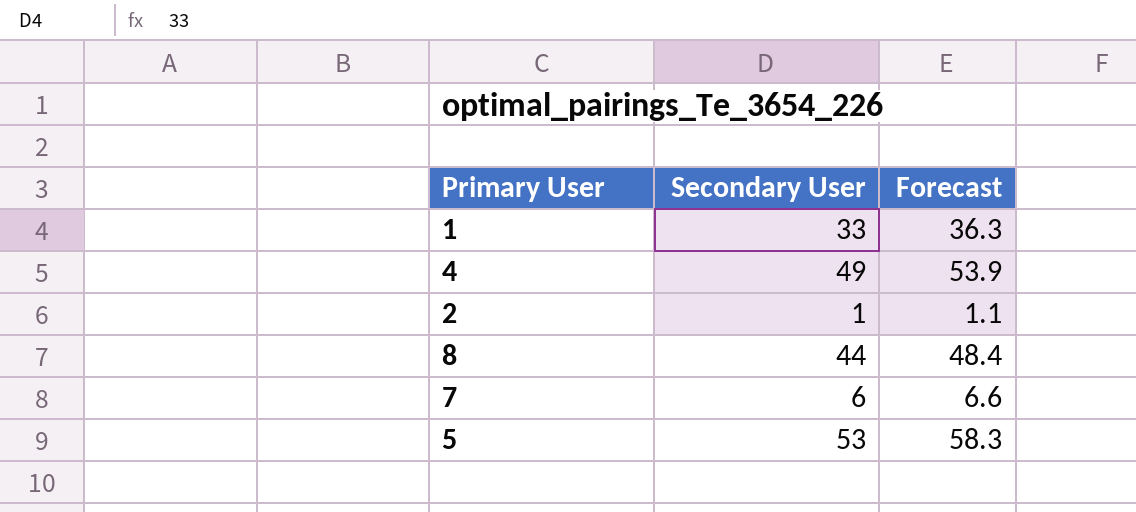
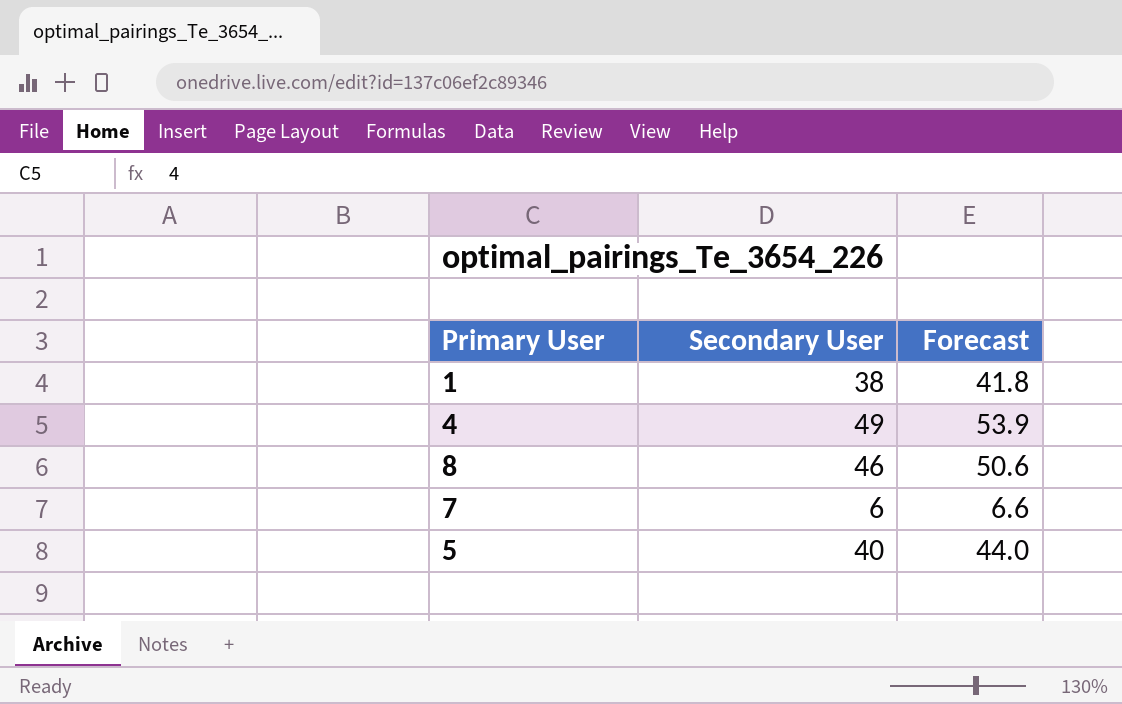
row 2: 1 | 1.1 -> none
1 | Secondary User: 33 -> 38
1 | Forecast: 36.3 -> 41.8
8 | Secondary User: 44 -> 46
8 | Forecast: 48.4 -> 50.6
5 | Secondary User: 53 -> 40
5 | Forecast: 58.3 -> 44.0

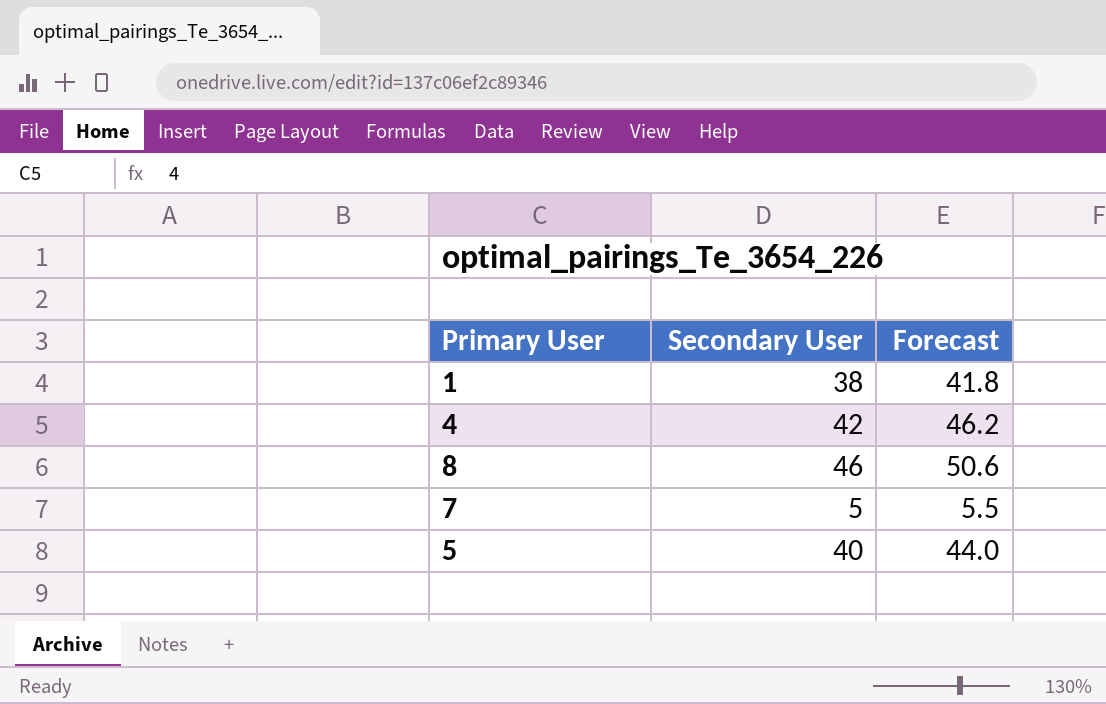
4 | Secondary User: 49 -> 42
4 | Forecast: 53.9 -> 46.2
7 | Secondary User: 6 -> 5
7 | Forecast: 6.6 -> 5.5

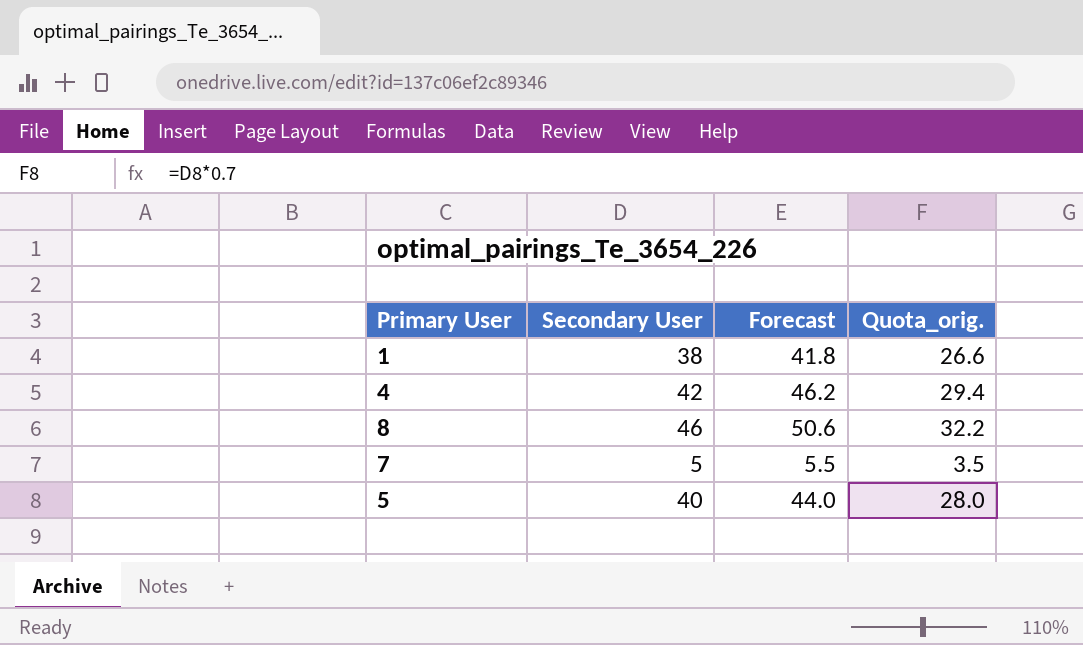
column Quota_orig. | formula: none -> [Secondary User] * 0.7

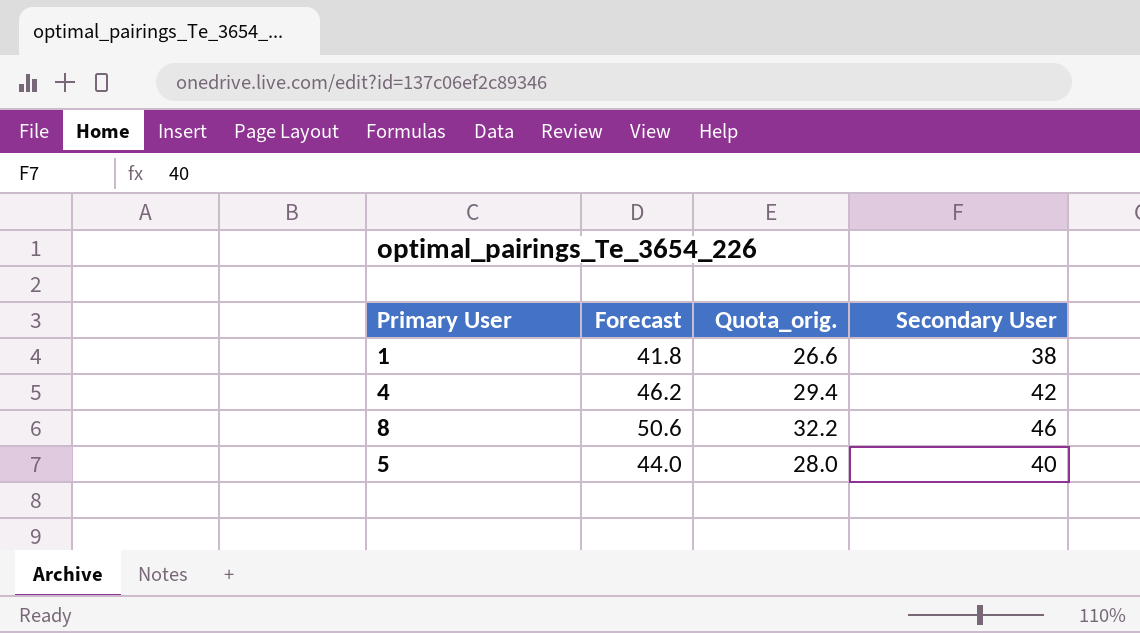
column Secondary User | position: 2 -> 4
row 7: 5 | 5.5 | 3.5 -> none

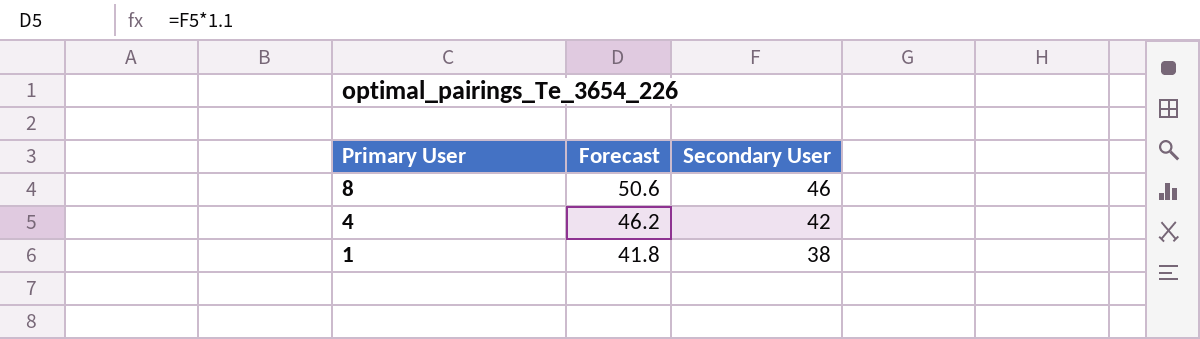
row order: none -> Primary User descending
column Quota_orig. | formula: [Secondary User] * 0.7 -> none
row 5: 44.0 | 28.0 | 40 -> none

